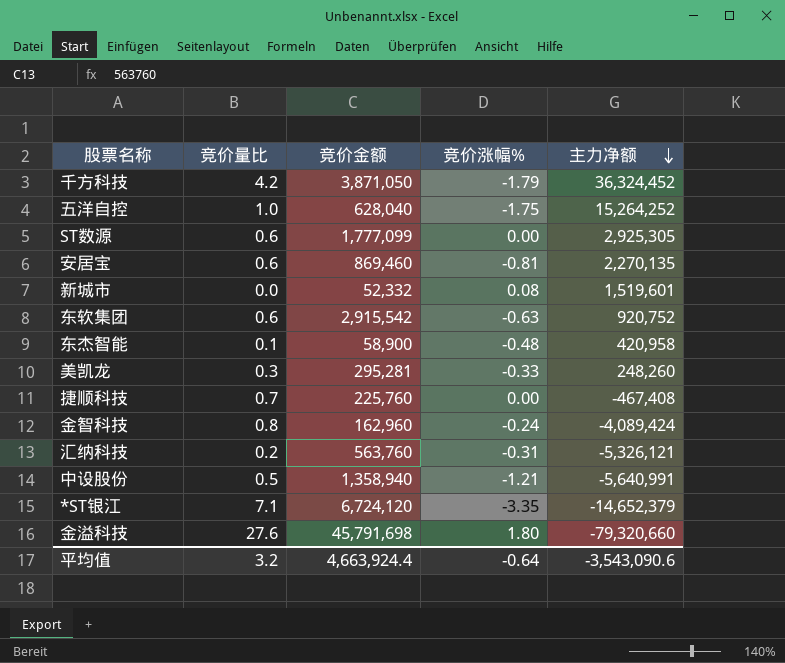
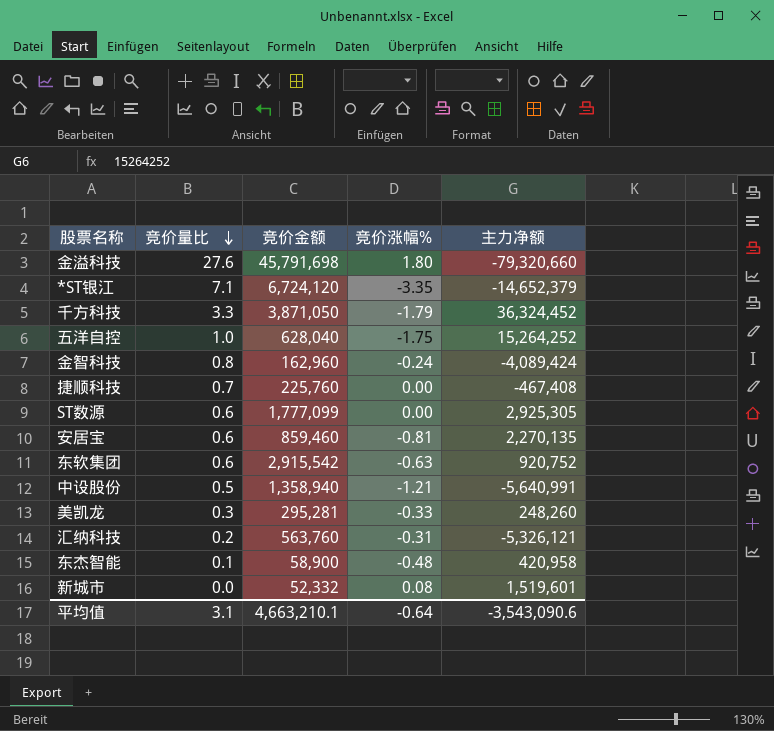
row order: 主力净额 descending -> 竞价量比 descending
千方科技 | 竞价量比: 4.2 -> 3.3
安居宝 | 竞价金额: 869,460 -> 859,460
平均值 | 竞价量比: 3.2 -> 3.1
平均值 | 竞价金额: 4,663,924.4 -> 4,663,210.1

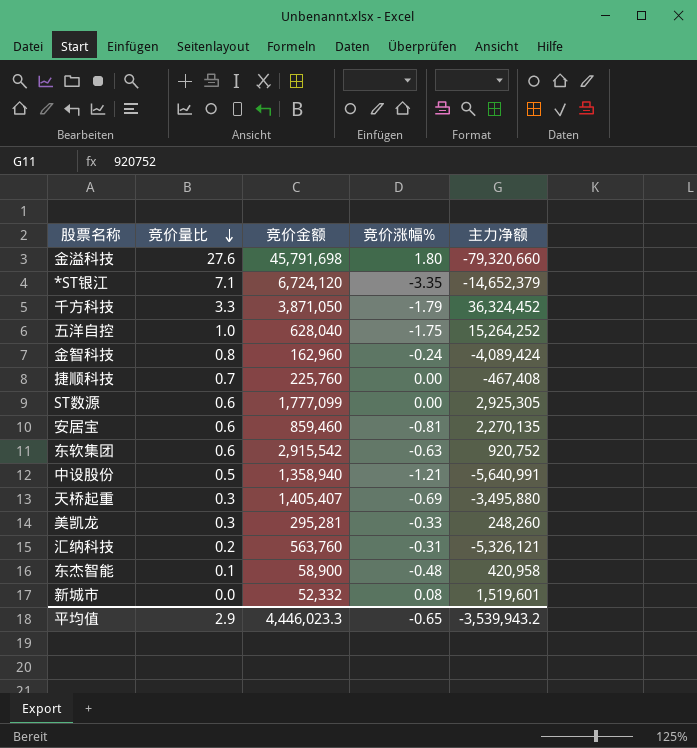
row 天桥起重: none -> 0.3 | 1,405,407 | -0.69 | -3,495,880
平均值 | 竞价量比: 3.1 -> 2.9
平均值 | 竞价金额: 4,663,210.1 -> 4,446,023.3
平均值 | 竞价涨幅%: -0.64 -> -0.65
平均值 | 主力净额: -3,543,090.6 -> -3,539,943.2

